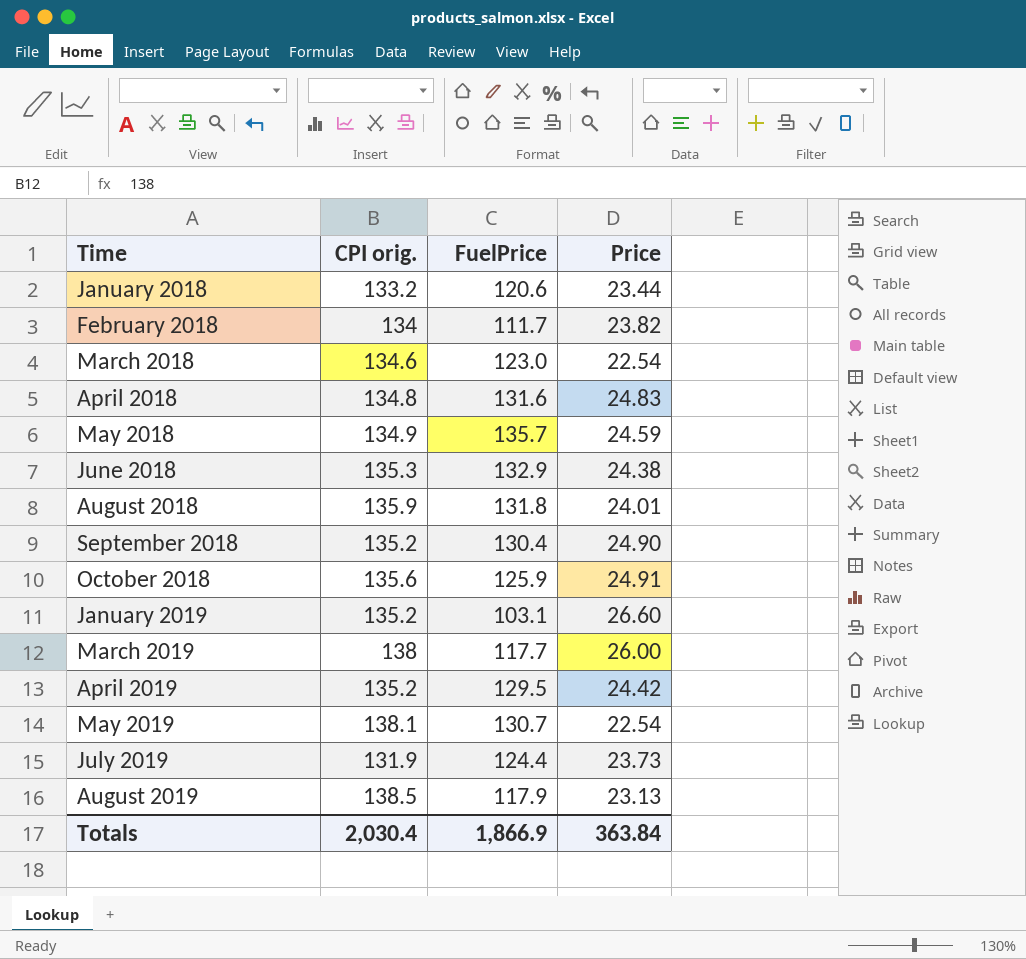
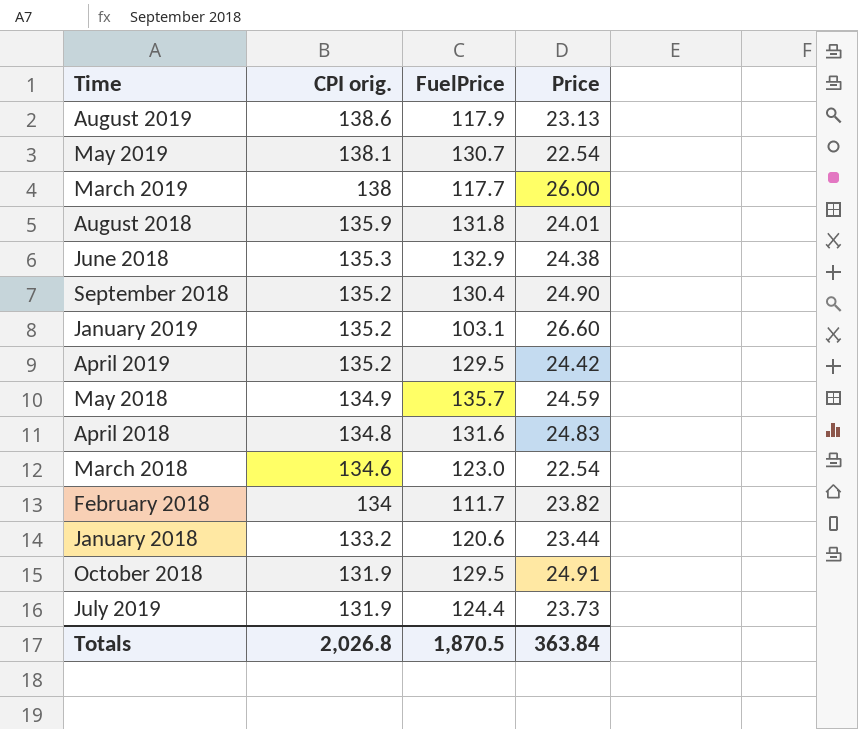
row order: Time ascending -> CPI orig. descending
August 2019 | CPI orig.: 138.5 -> 138.6
October 2018 | CPI orig.: 135.6 -> 131.9
October 2018 | FuelPrice: 125.9 -> 129.5
Totals | CPI orig.: 2,030.4 -> 2,026.8
Totals | FuelPrice: 1,866.9 -> 1,870.5

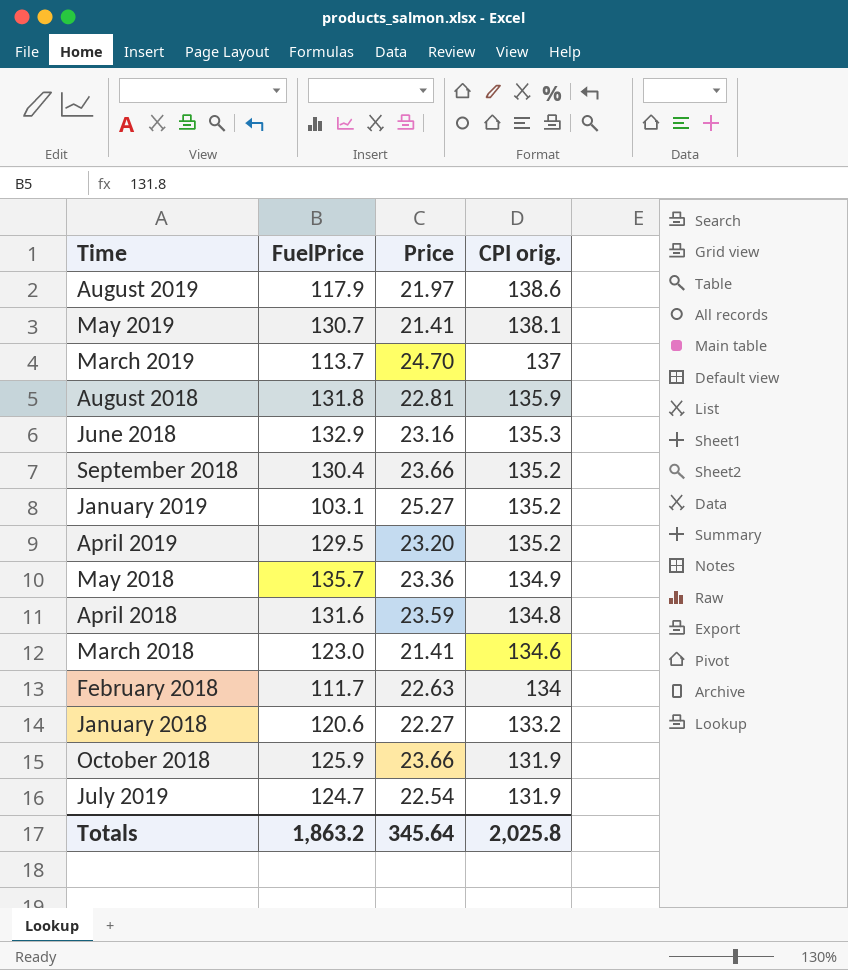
column CPI orig. | position: 2 -> 4
August 2019 | Price: 23.13 -> 21.97
May 2019 | Price: 22.54 -> 21.41
March 2019 | FuelPrice: 117.7 -> 113.7
March 2019 | Price: 26.00 -> 24.70
March 2019 | CPI orig.: 138 -> 137
August 2018 | Price: 24.01 -> 22.81
June 2018 | Price: 24.38 -> 23.16
September 2018 | Price: 24.90 -> 23.66
January 2019 | Price: 26.60 -> 25.27
April 2019 | Price: 24.42 -> 23.20
May 2018 | Price: 24.59 -> 23.36
April 2018 | Price: 24.83 -> 23.59
March 2018 | Price: 22.54 -> 21.41
February 2018 | Price: 23.82 -> 22.63
January 2018 | Price: 23.44 -> 22.27
October 2018 | FuelPrice: 129.5 -> 125.9
October 2018 | Price: 24.91 -> 23.66
July 2019 | FuelPrice: 124.4 -> 124.7
July 2019 | Price: 23.73 -> 22.54
Totals | FuelPrice: 1,870.5 -> 1,863.2
Totals | Price: 363.84 -> 345.64
Totals | CPI orig.: 2,026.8 -> 2,025.8

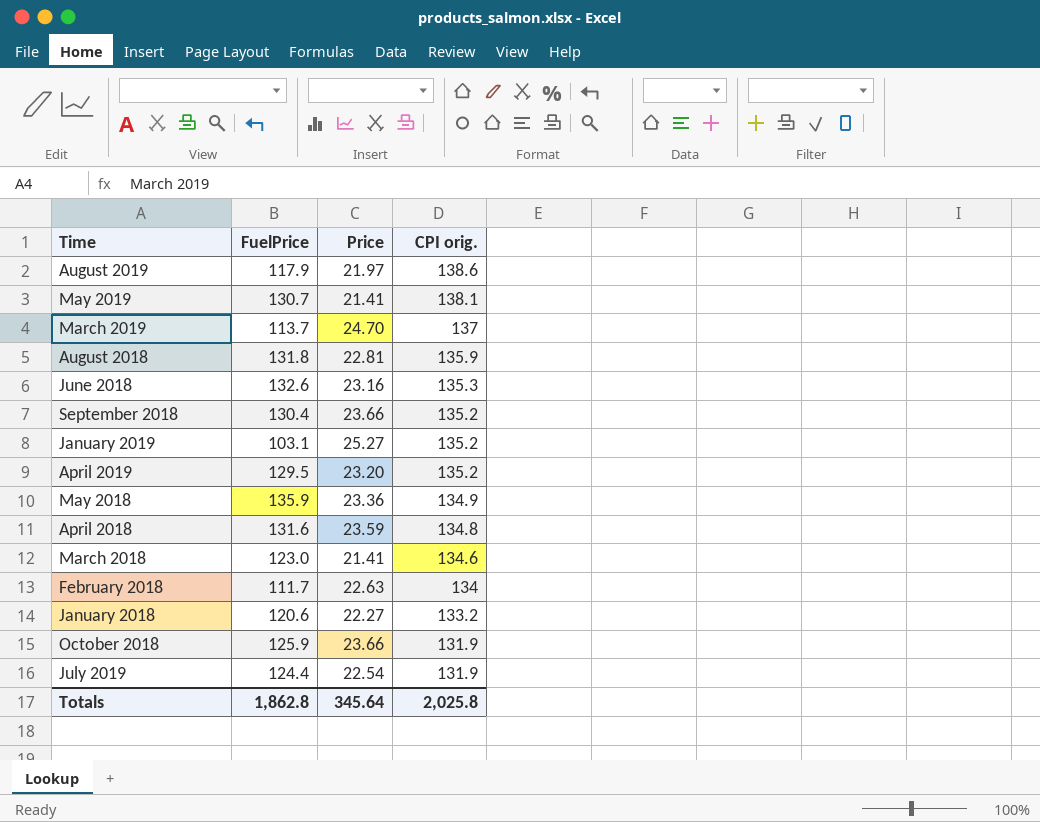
June 2018 | FuelPrice: 132.9 -> 132.6
May 2018 | FuelPrice: 135.7 -> 135.9
July 2019 | FuelPrice: 124.7 -> 124.4
Totals | FuelPrice: 1,863.2 -> 1,862.8

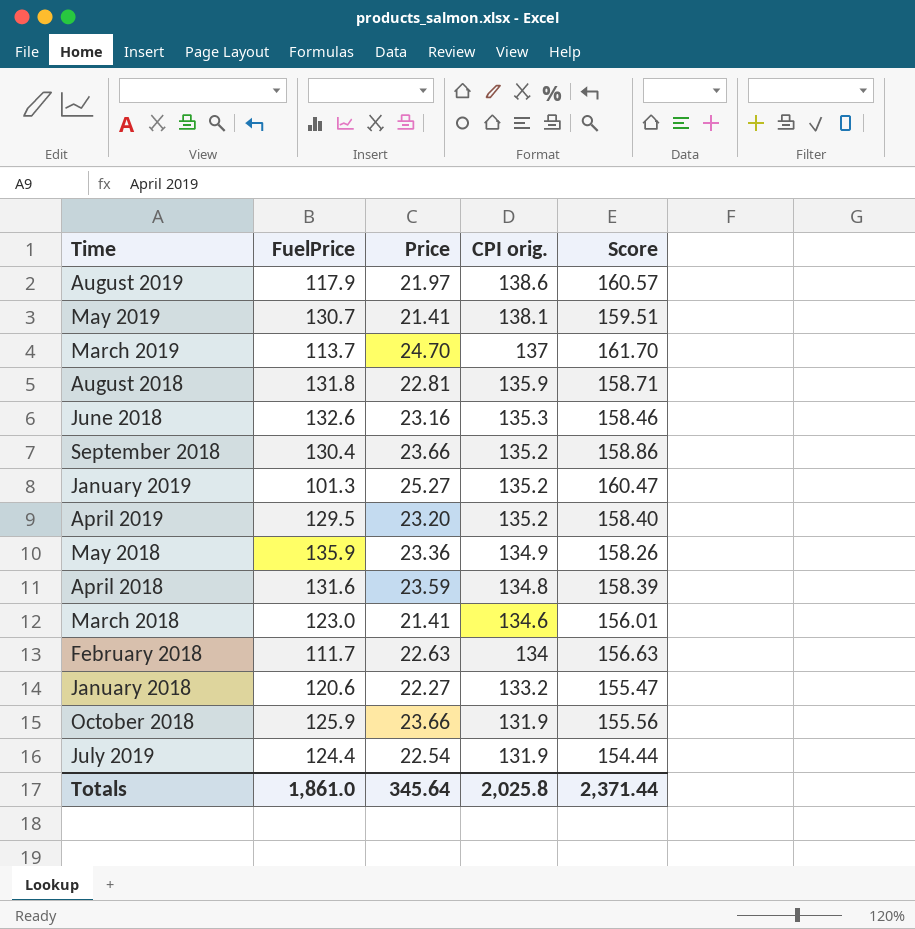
column Score | formula: none -> [Price] + [CPI orig.]
January 2019 | FuelPrice: 103.1 -> 101.3
Totals | FuelPrice: 1,862.8 -> 1,861.0

